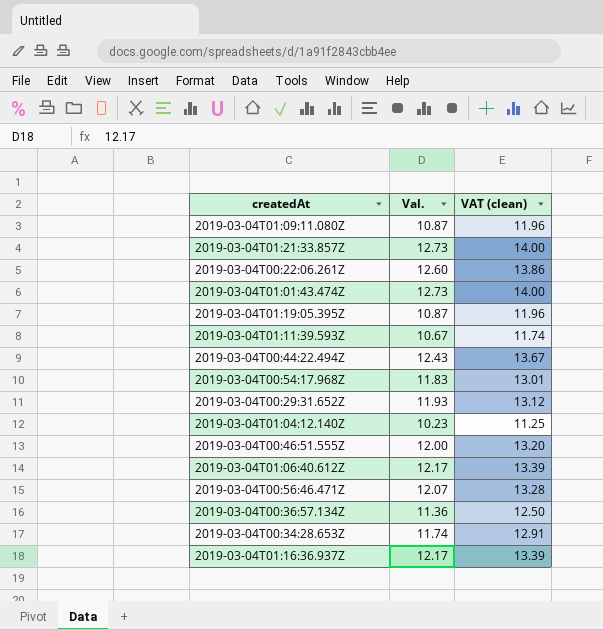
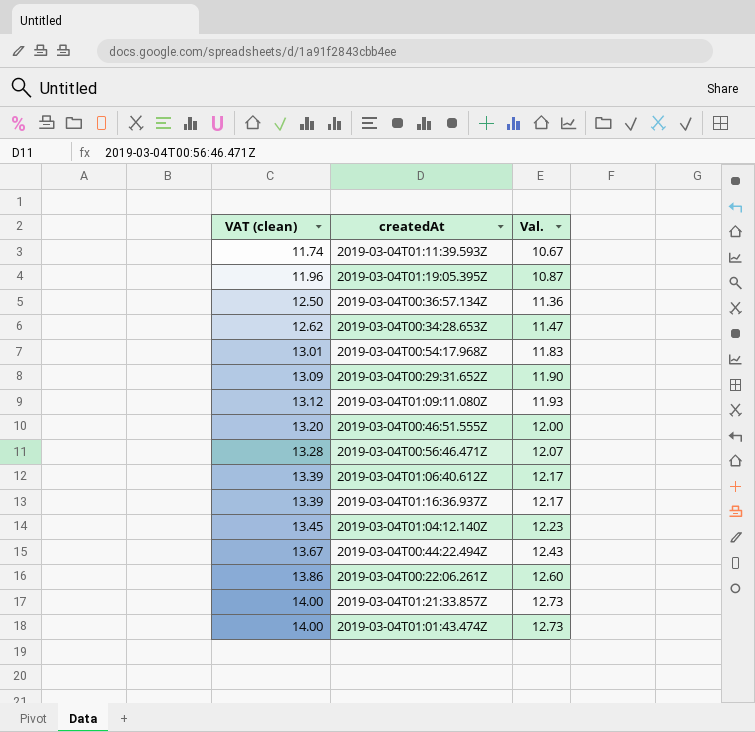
row order: none -> VAT (clean) ascending
column VAT (clean) | position: 3 -> 1
2019-03-04T00:34:28.653Z | VAT (clean): 12.91 -> 12.62
2019-03-04T00:34:28.653Z | Val.: 11.74 -> 11.47
2019-03-04T00:29:31.652Z | VAT (clean): 13.12 -> 13.09
2019-03-04T00:29:31.652Z | Val.: 11.93 -> 11.90
2019-03-04T01:09:11.080Z | VAT (clean): 11.96 -> 13.12
2019-03-04T01:09:11.080Z | Val.: 10.87 -> 11.93
2019-03-04T01:04:12.140Z | VAT (clean): 11.25 -> 13.45
2019-03-04T01:04:12.140Z | Val.: 10.23 -> 12.23

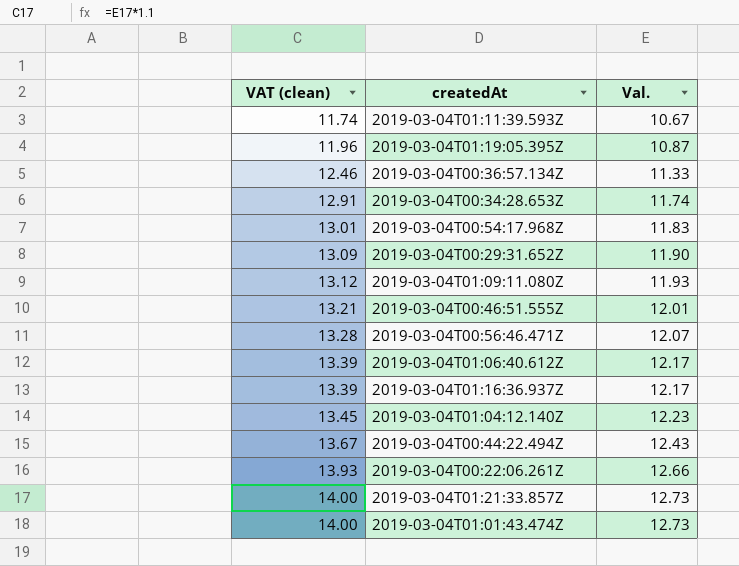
2019-03-04T00:36:57.134Z | VAT (clean): 12.50 -> 12.46
2019-03-04T00:36:57.134Z | Val.: 11.36 -> 11.33
2019-03-04T00:34:28.653Z | VAT (clean): 12.62 -> 12.91
2019-03-04T00:34:28.653Z | Val.: 11.47 -> 11.74
2019-03-04T00:46:51.555Z | VAT (clean): 13.20 -> 13.21
2019-03-04T00:46:51.555Z | Val.: 12.00 -> 12.01
2019-03-04T00:22:06.261Z | VAT (clean): 13.86 -> 13.93
2019-03-04T00:22:06.261Z | Val.: 12.60 -> 12.66

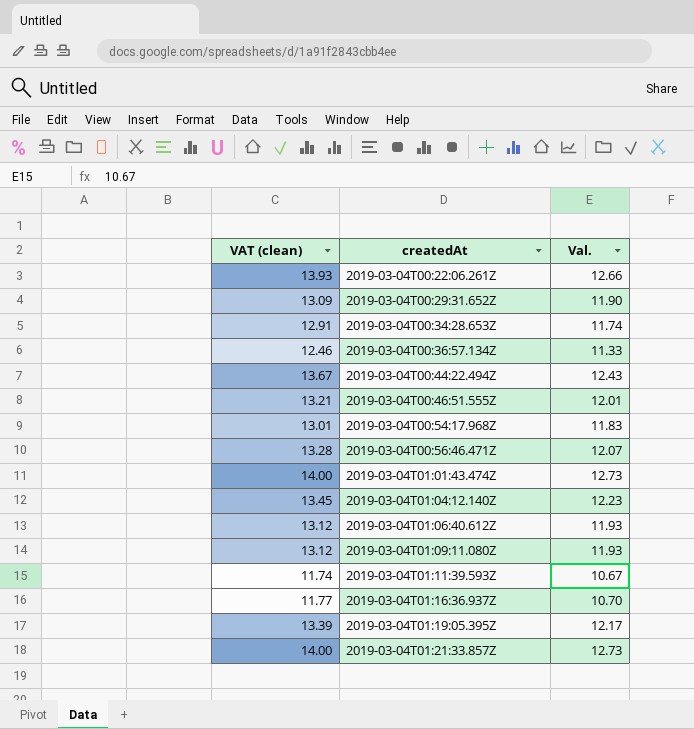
row order: VAT (clean) ascending -> createdAt ascending
2019-03-04T01:06:40.612Z | VAT (clean): 13.39 -> 13.12
2019-03-04T01:06:40.612Z | Val.: 12.17 -> 11.93
2019-03-04T01:16:36.937Z | VAT (clean): 13.39 -> 11.77
2019-03-04T01:16:36.937Z | Val.: 12.17 -> 10.70
2019-03-04T01:19:05.395Z | VAT (clean): 11.96 -> 13.39
2019-03-04T01:19:05.395Z | Val.: 10.87 -> 12.17

